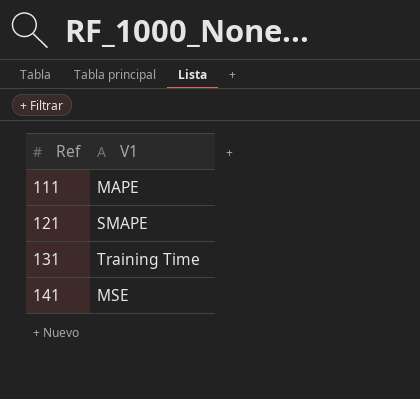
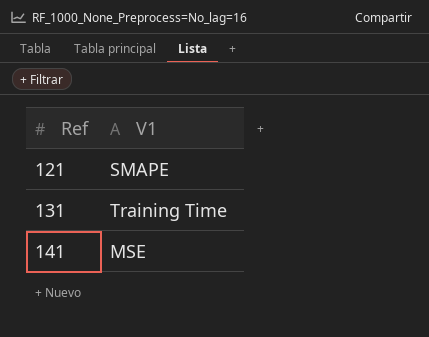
row 111: MAPE -> none

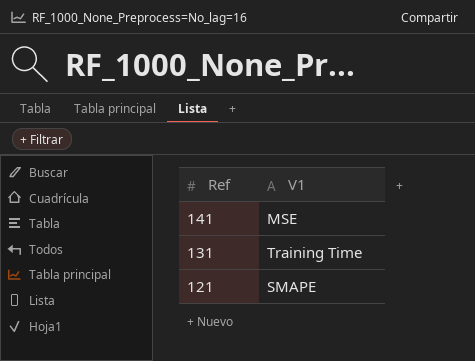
row order: Ref ascending -> Ref descending

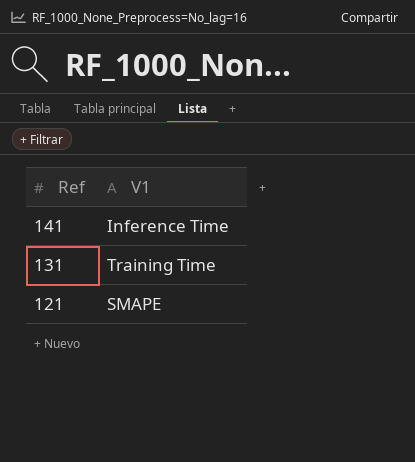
141 | V1: MSE -> Inference Time

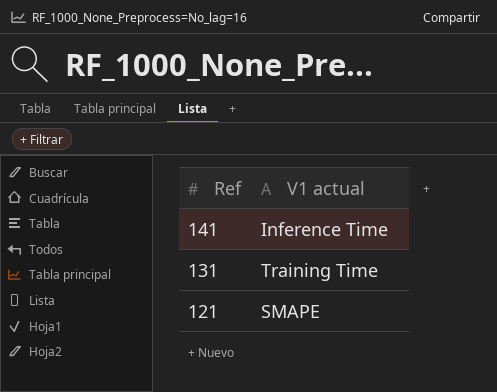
column name: V1 -> V1 actual

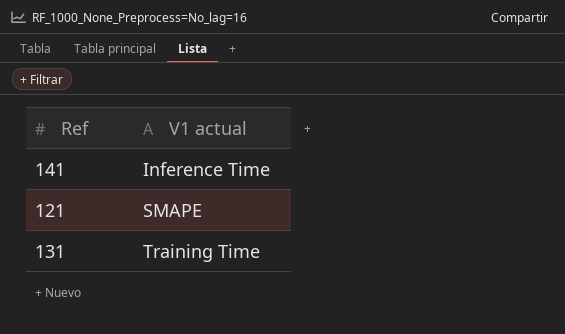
row order: Ref descending -> V1 actual ascending

